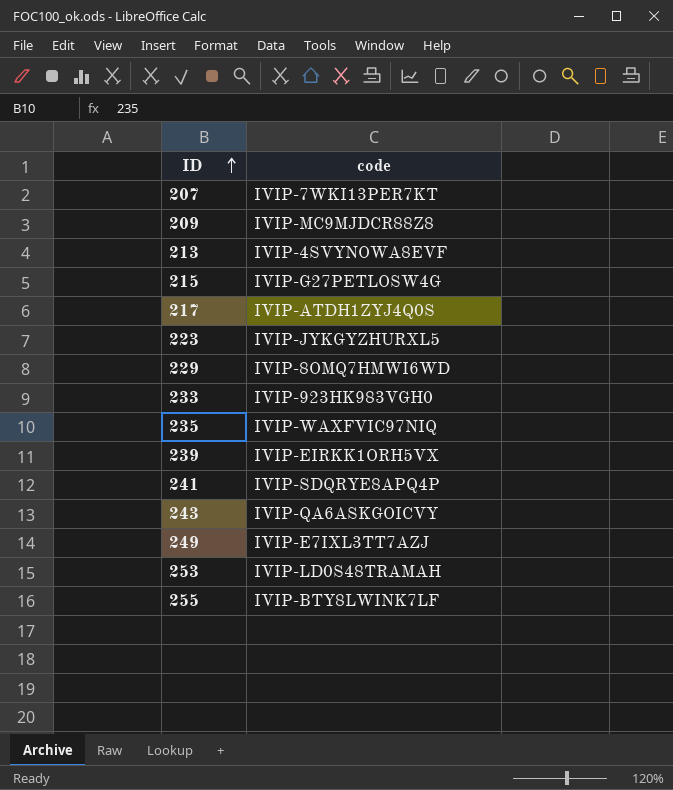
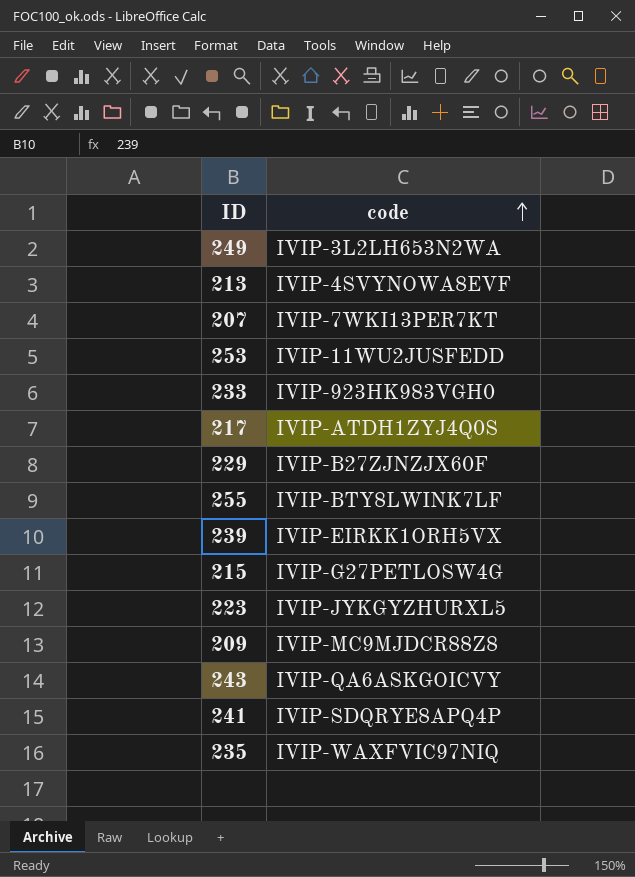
row order: ID ascending -> code ascending
249 | code: IVIP-E7IXL3TT7AZJ -> IVIP-3L2LH653N2WA
253 | code: IVIP-LD0S48TRAMAH -> IVIP-11WU2JUSFEDD
229 | code: IVIP-8OMQ7HMWI6WD -> IVIP-B27ZJNZJX60F

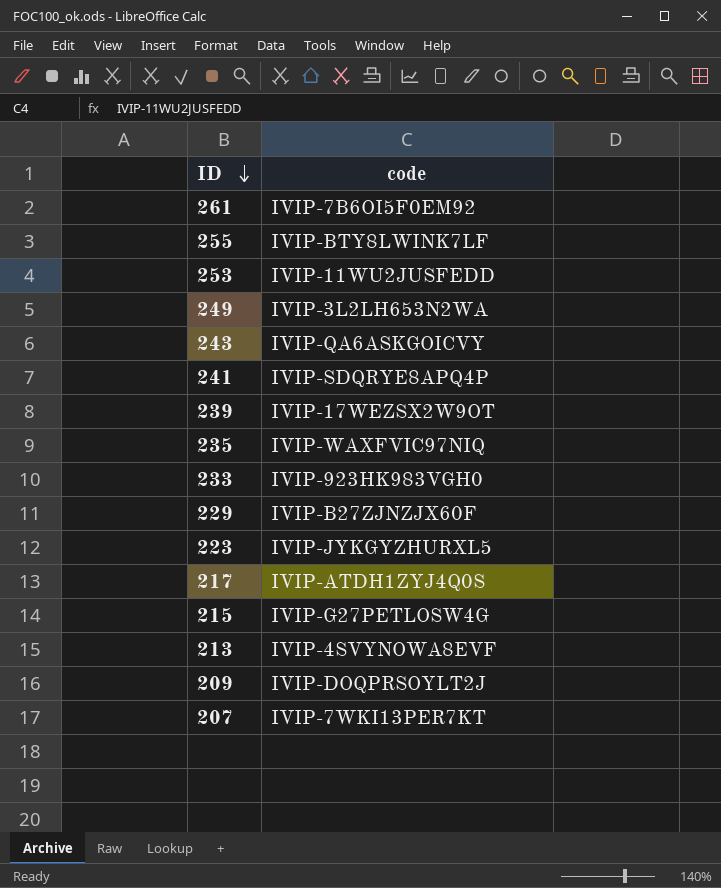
row order: code ascending -> ID descending
row 261: none -> IVIP-7B6OI5F0EM92
239 | code: IVIP-EIRKK1ORH5VX -> IVIP-17WEZSX2W9OT
209 | code: IVIP-MC9MJDCR88Z8 -> IVIP-DOQPRSOYLT2J

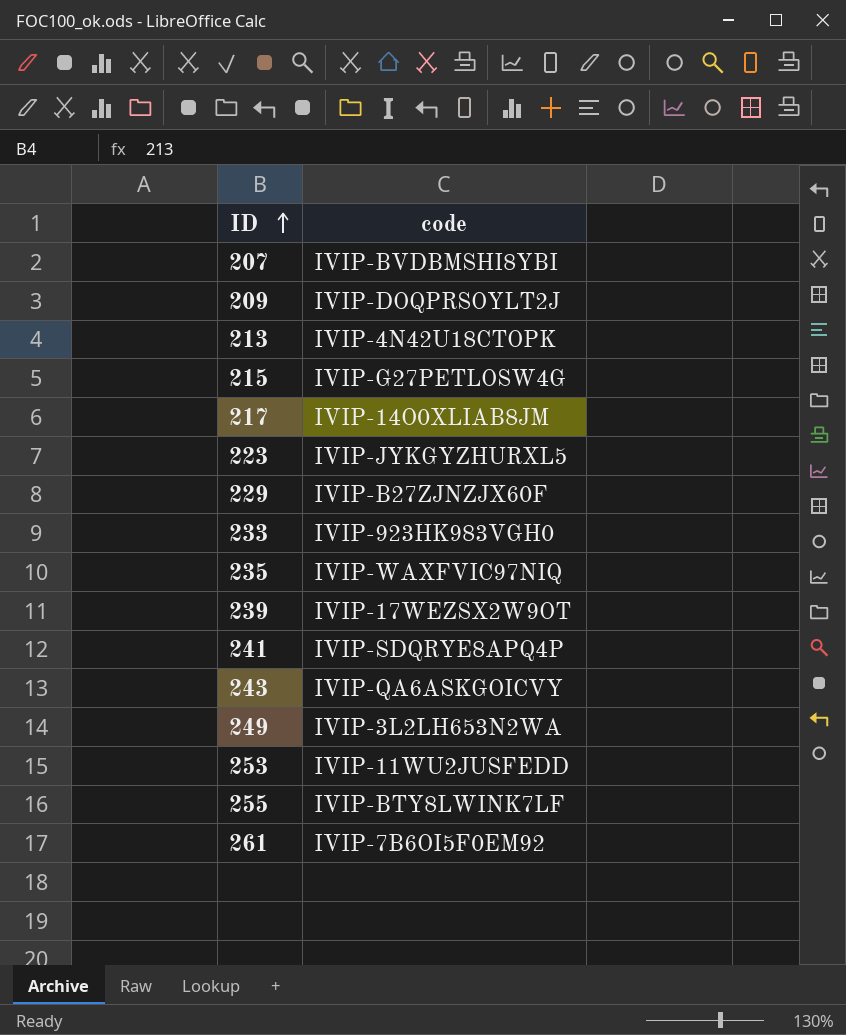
row order: ID descending -> ID ascending
207 | code: IVIP-7WKI13PER7KT -> IVIP-BVDBMSHI8YBI
213 | code: IVIP-4SVYNOWA8EVF -> IVIP-4N42U18CTOPK
217 | code: IVIP-ATDH1ZYJ4Q0S -> IVIP-14O0XLIAB8JM

